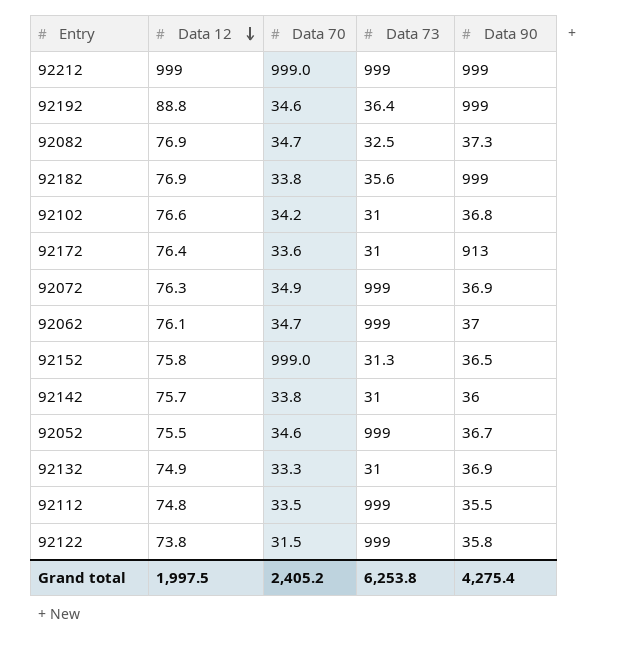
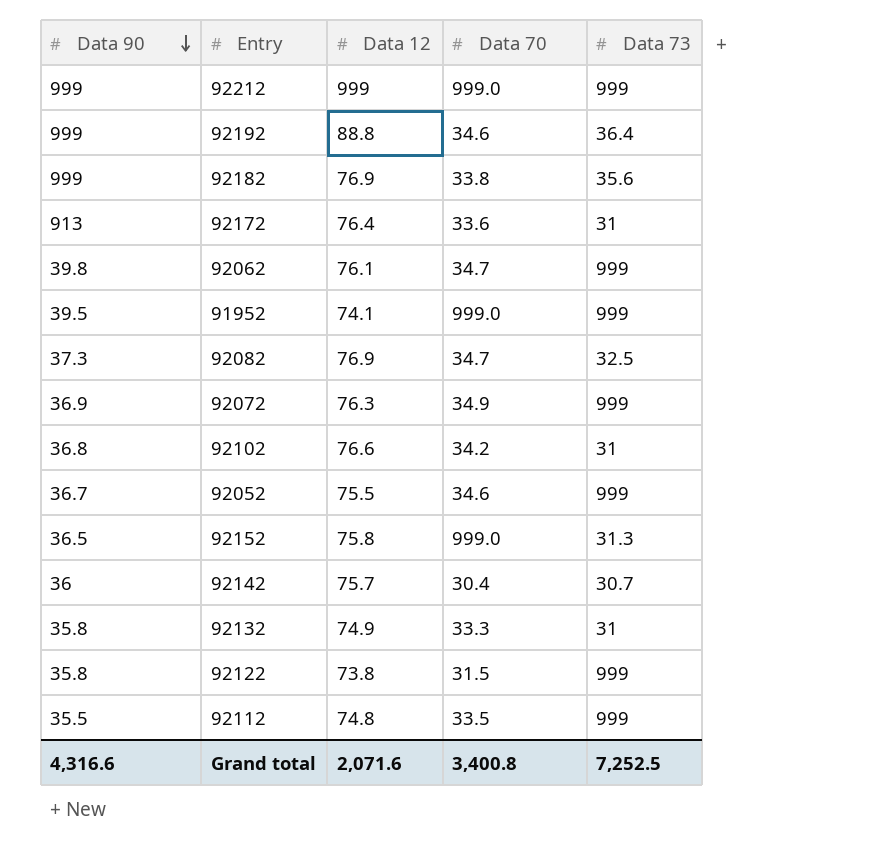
row order: Data 12 descending -> Data 90 descending
column Data 90 | position: 5 -> 1
92062 | Data 90: 37 -> 39.8
row 91952: none -> 39.5 | 74.1 | 999.0 | 999
92142 | Data 70: 33.8 -> 30.4
92142 | Data 73: 31 -> 30.7
92132 | Data 90: 36.9 -> 35.8
Grand total | Data 90: 4,275.4 -> 4,316.6
Grand total | Data 12: 1,997.5 -> 2,071.6
Grand total | Data 70: 2,405.2 -> 3,400.8
Grand total | Data 73: 6,253.8 -> 7,252.5

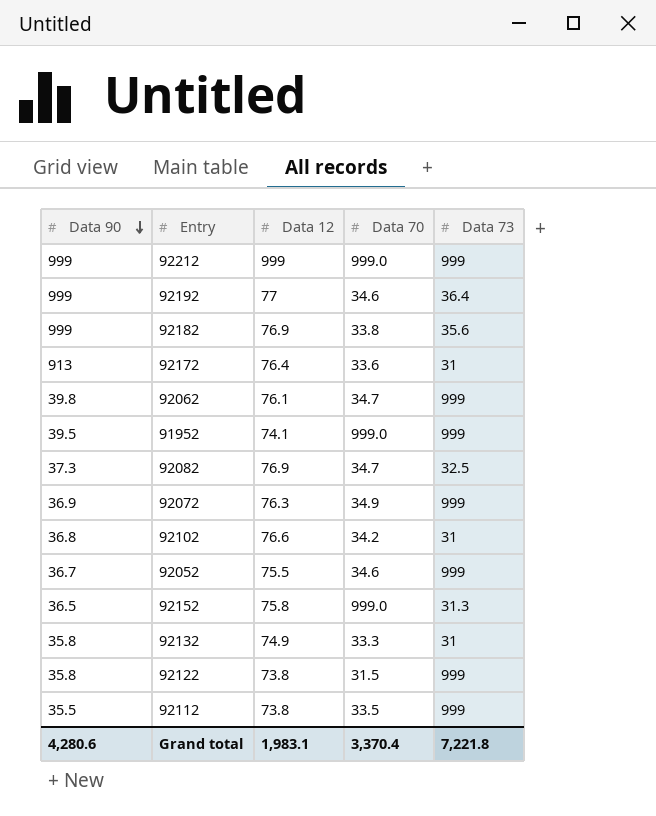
row 92142: 36 | 75.7 | 30.4 | 30.7 -> none
92192 | Data 12: 88.8 -> 77
92112 | Data 12: 74.8 -> 73.8
Grand total | Data 90: 4,316.6 -> 4,280.6
Grand total | Data 12: 2,071.6 -> 1,983.1
Grand total | Data 70: 3,400.8 -> 3,370.4
Grand total | Data 73: 7,252.5 -> 7,221.8

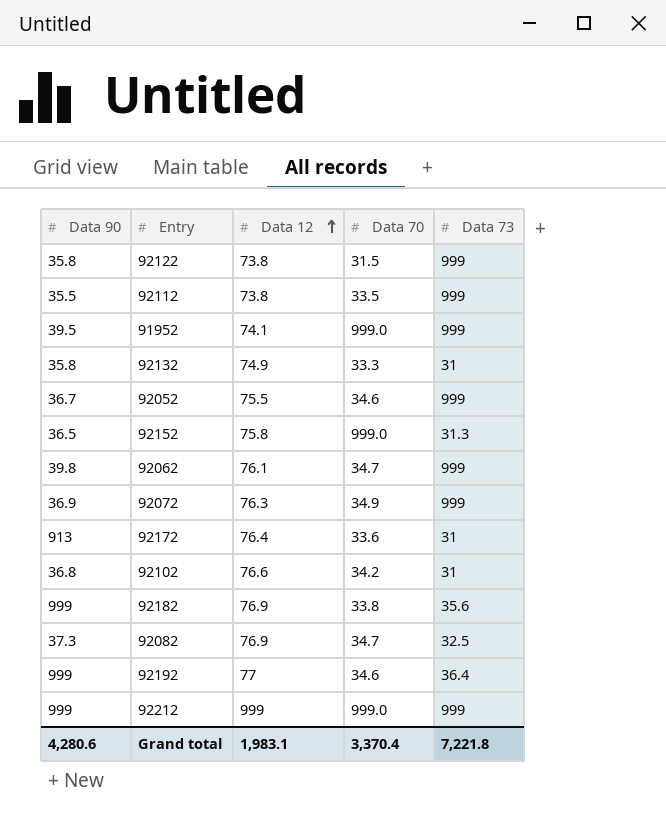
row order: Data 90 descending -> Data 12 ascending

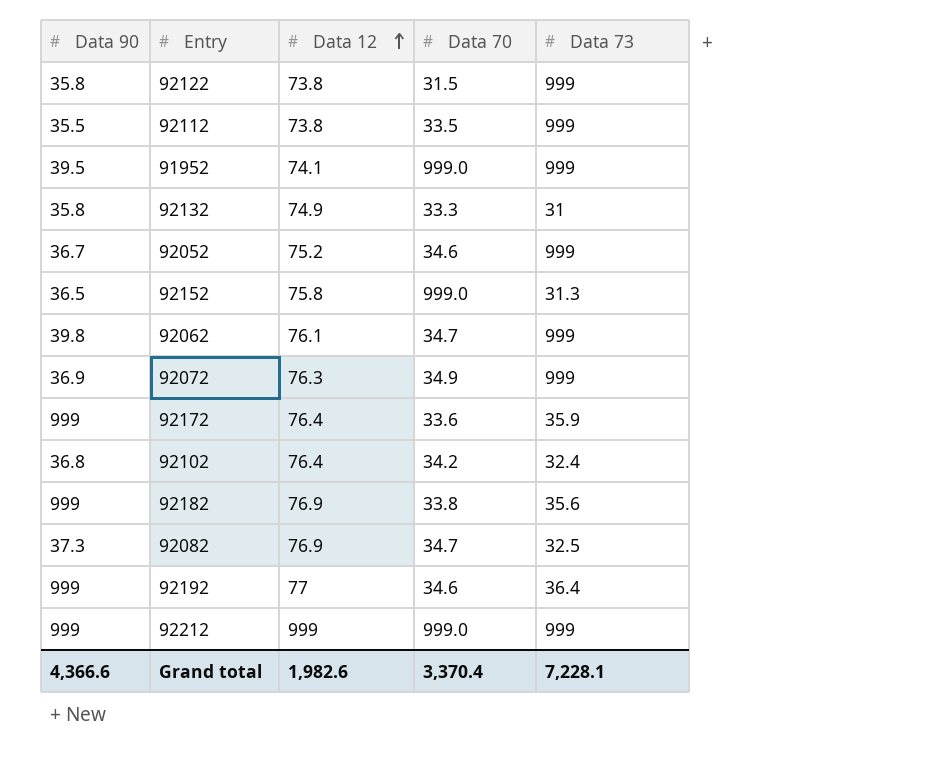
92052 | Data 12: 75.5 -> 75.2
92172 | Data 90: 913 -> 999
92172 | Data 73: 31 -> 35.9
92102 | Data 12: 76.6 -> 76.4
92102 | Data 73: 31 -> 32.4
Grand total | Data 90: 4,280.6 -> 4,366.6
Grand total | Data 12: 1,983.1 -> 1,982.6
Grand total | Data 73: 7,221.8 -> 7,228.1

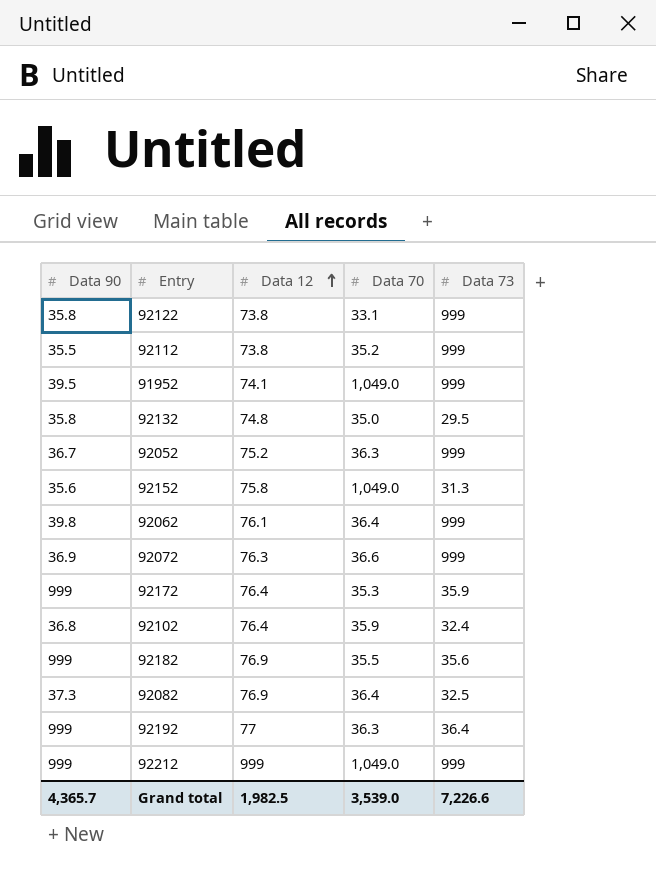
92122 | Data 70: 31.5 -> 33.1
92112 | Data 70: 33.5 -> 35.2
91952 | Data 70: 999.0 -> 1,049.0
92132 | Data 12: 74.9 -> 74.8
92132 | Data 70: 33.3 -> 35.0
92132 | Data 73: 31 -> 29.5
92052 | Data 70: 34.6 -> 36.3
92152 | Data 90: 36.5 -> 35.6
92152 | Data 70: 999.0 -> 1,049.0
92062 | Data 70: 34.7 -> 36.4
92072 | Data 70: 34.9 -> 36.6
92172 | Data 70: 33.6 -> 35.3
92102 | Data 70: 34.2 -> 35.9
92182 | Data 70: 33.8 -> 35.5
92082 | Data 70: 34.7 -> 36.4
92192 | Data 70: 34.6 -> 36.3
92212 | Data 70: 999.0 -> 1,049.0
Grand total | Data 90: 4,366.6 -> 4,365.7
Grand total | Data 12: 1,982.6 -> 1,982.5
Grand total | Data 70: 3,370.4 -> 3,539.0
Grand total | Data 73: 7,228.1 -> 7,226.6

